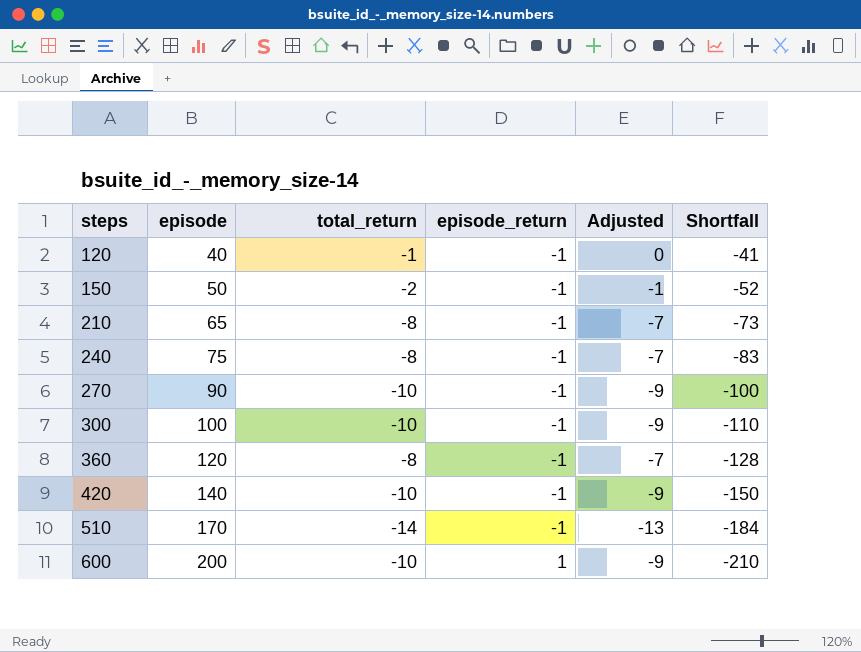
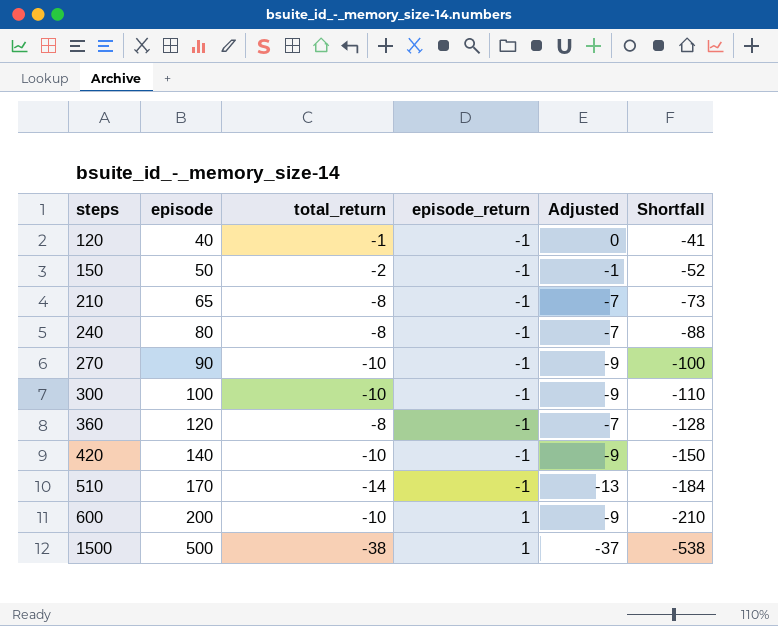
240 | episode: 75 -> 80
240 | Shortfall: -83 -> -88
row 1500: none -> 500 | -38 | 1 | -37 | -538

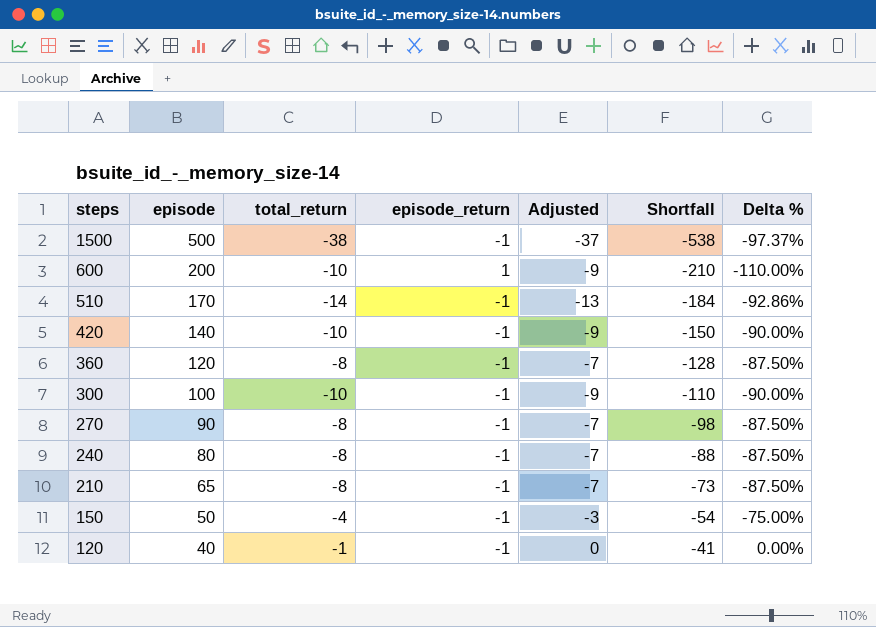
row order: steps ascending -> steps descending
column Delta % | formula: none -> ([episode_return] - [total_return]) / [total_return]
1500 | episode_return: 1 -> -1
270 | total_return: -10 -> -8
270 | Adjusted: -9 -> -7
270 | Shortfall: -100 -> -98
150 | total_return: -2 -> -4
150 | Adjusted: -1 -> -3
150 | Shortfall: -52 -> -54

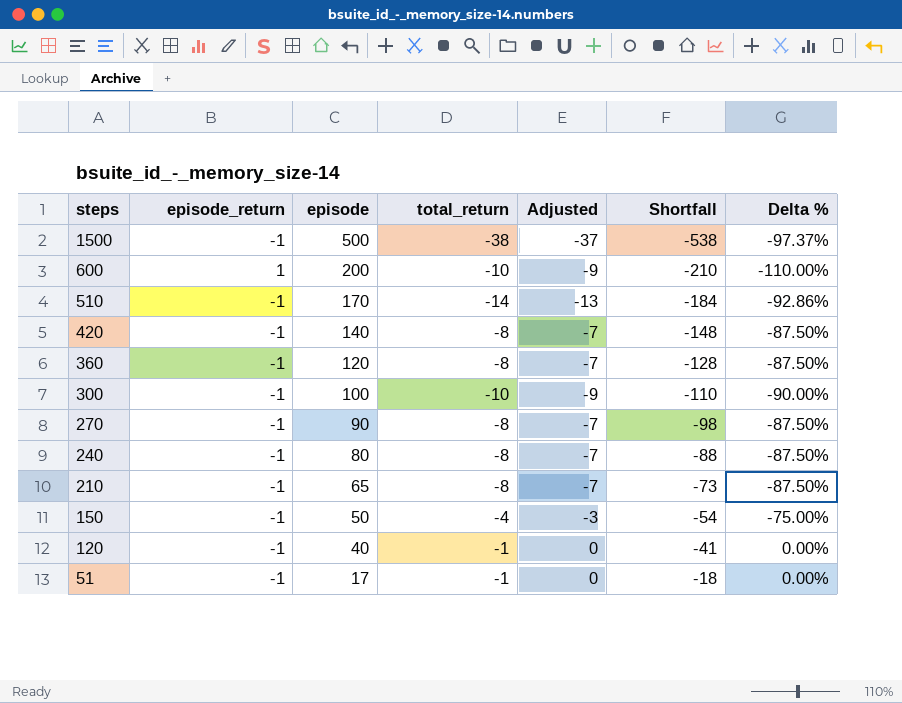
column episode_return | position: 4 -> 2
420 | total_return: -10 -> -8
420 | Adjusted: -9 -> -7
420 | Shortfall: -150 -> -148
420 | Delta %: -90.00% -> -87.50%
row 51: none -> -1 | 17 | -1 | 0 | -18 | 0.00%

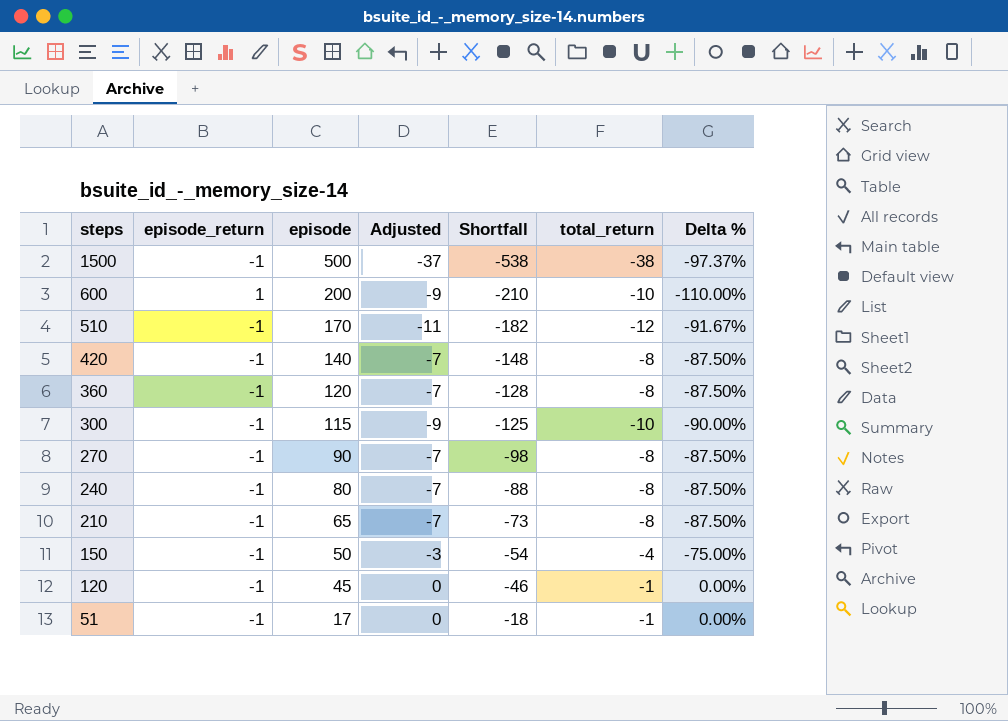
column total_return | position: 4 -> 6
510 | Adjusted: -13 -> -11
510 | Shortfall: -184 -> -182
510 | total_return: -14 -> -12
510 | Delta %: -92.86% -> -91.67%
300 | episode: 100 -> 115
300 | Shortfall: -110 -> -125
120 | episode: 40 -> 45
120 | Shortfall: -41 -> -46

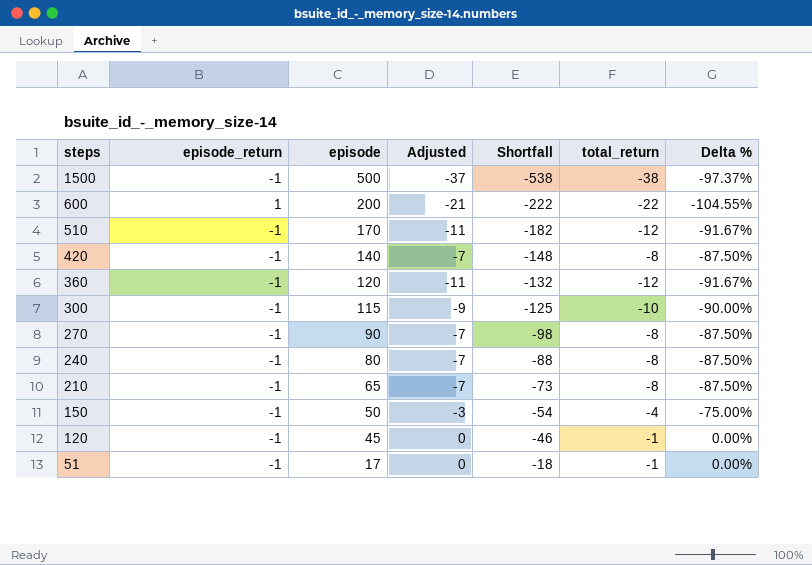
600 | Adjusted: -9 -> -21
600 | Shortfall: -210 -> -222
600 | total_return: -10 -> -22
600 | Delta %: -110.00% -> -104.55%
360 | Adjusted: -7 -> -11
360 | Shortfall: -128 -> -132
360 | total_return: -8 -> -12
360 | Delta %: -87.50% -> -91.67%

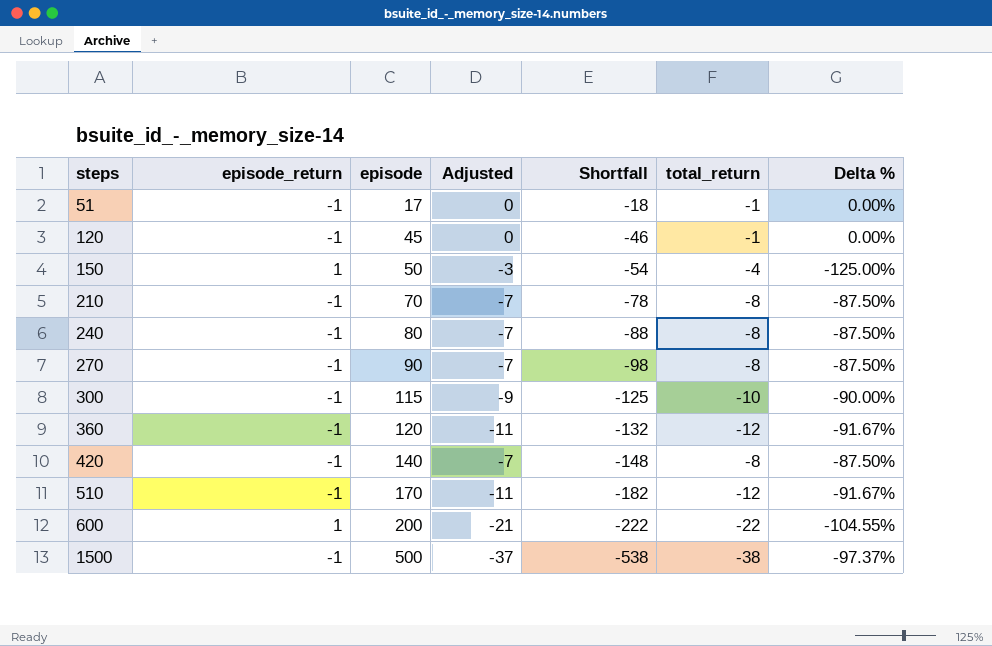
row order: steps descending -> steps ascending
150 | episode_return: -1 -> 1
150 | Delta %: -75.00% -> -125.00%
210 | episode: 65 -> 70
210 | Shortfall: -73 -> -78

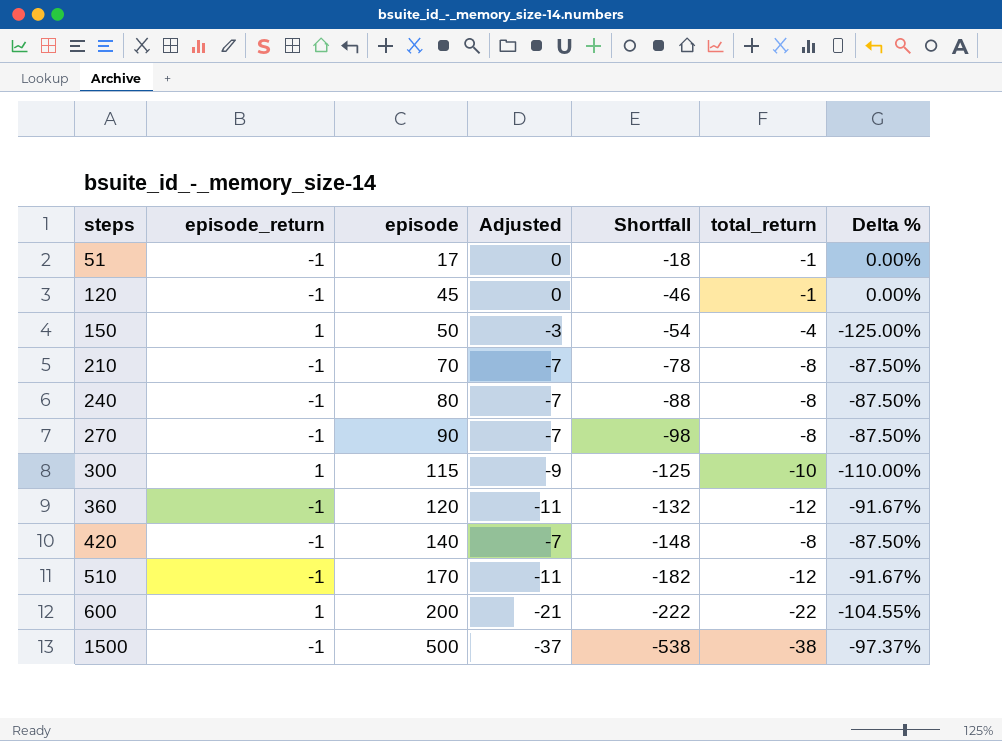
300 | episode_return: -1 -> 1
300 | Delta %: -90.00% -> -110.00%

